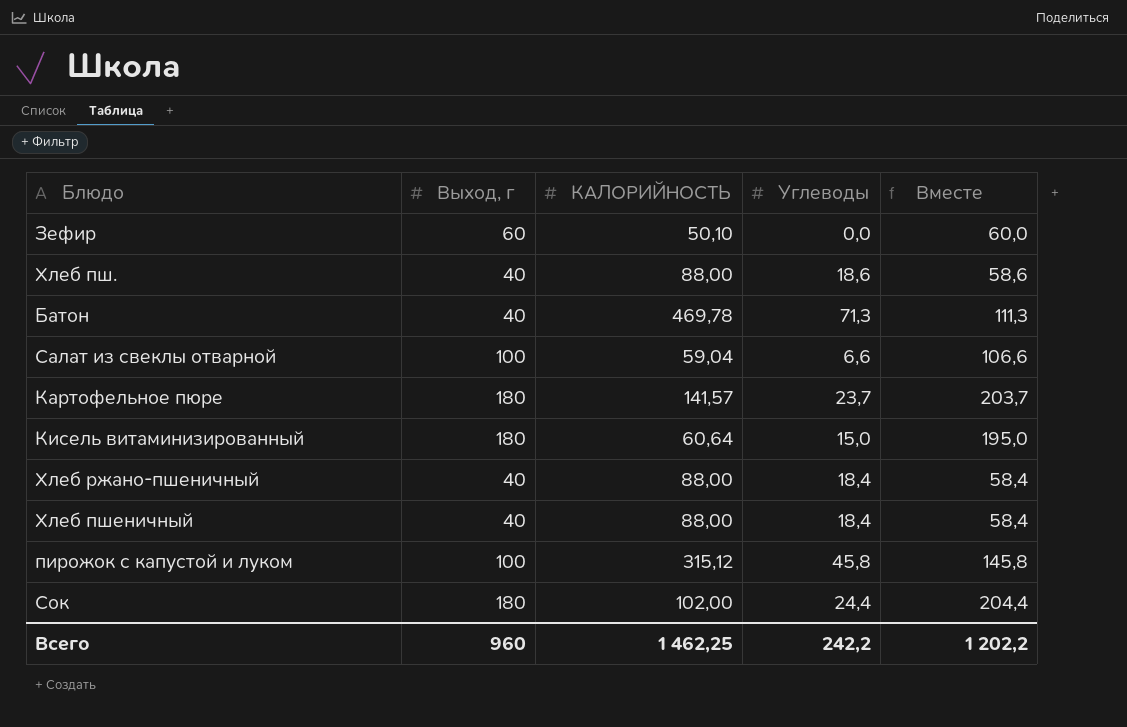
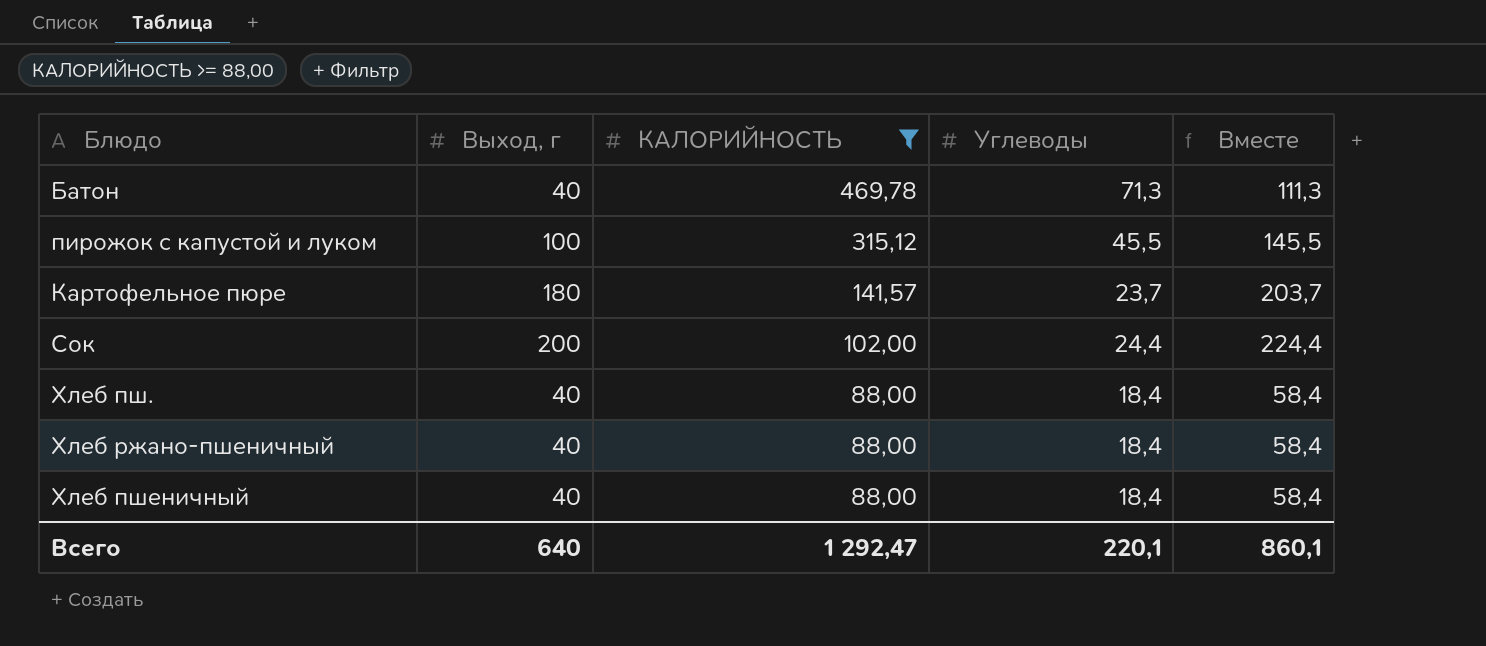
filter: none -> КАЛОРИЙНОСТЬ >= 88,00
row order: none -> КАЛОРИЙНОСТЬ descending
пирожок с капустой и луком | Углеводы: 45,8 -> 45,5
пирожок с капустой и луком | Вместе: 145,8 -> 145,5
Сок | Выход, г: 180 -> 200
Сок | Вместе: 204,4 -> 224,4
Хлеб пш. | Углеводы: 18,6 -> 18,4
Хлеб пш. | Вместе: 58,6 -> 58,4
Всего | Выход, г: 960 -> 640
Всего | КАЛОРИЙНОСТЬ: 1 462,25 -> 1 292,47
Всего | Углеводы: 242,2 -> 220,1
Всего | Вместе: 1 202,2 -> 860,1

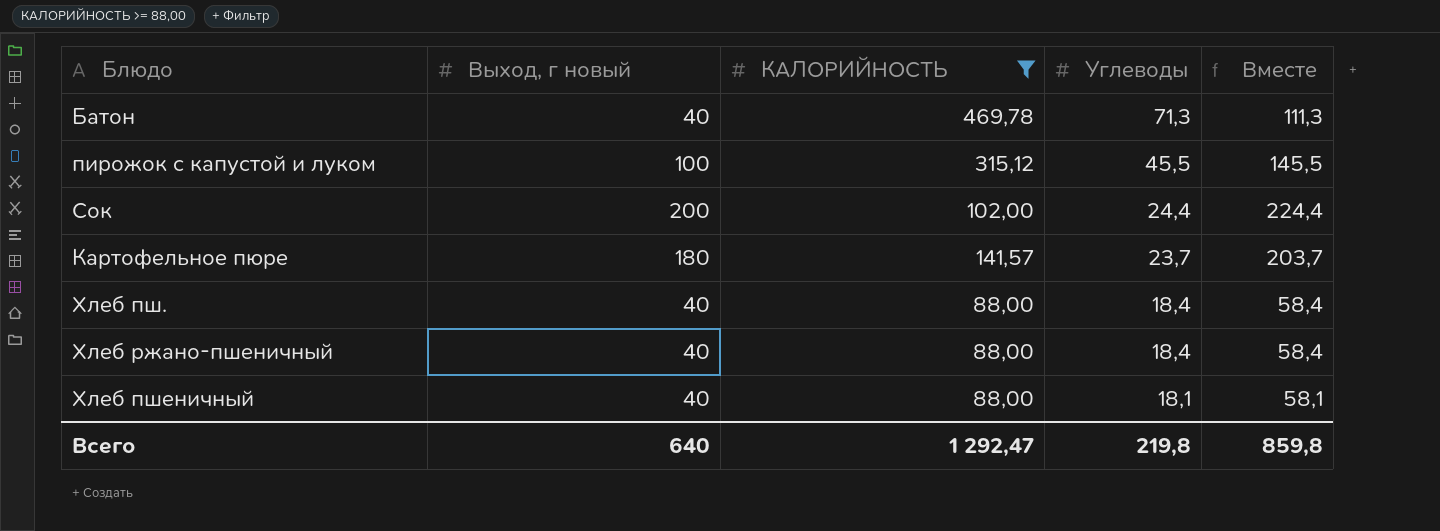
row order: КАЛОРИЙНОСТЬ descending -> Углеводы descending
column name: Выход, г -> Выход, г новый
Хлеб пшеничный | Углеводы: 18,4 -> 18,1
Хлеб пшеничный | Вместе: 58,4 -> 58,1
Всего | Углеводы: 220,1 -> 219,8
Всего | Вместе: 860,1 -> 859,8

